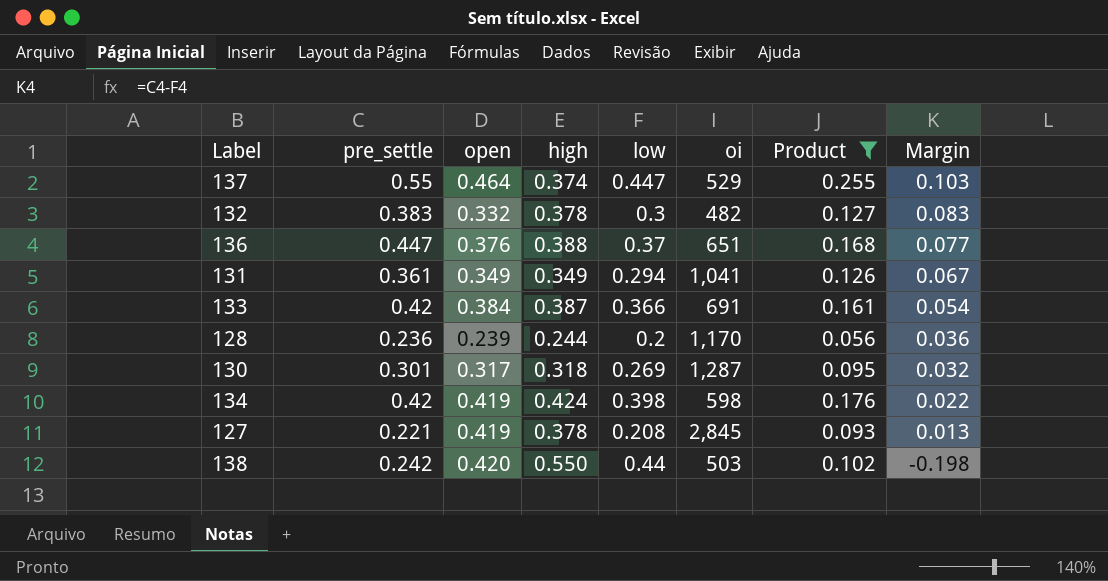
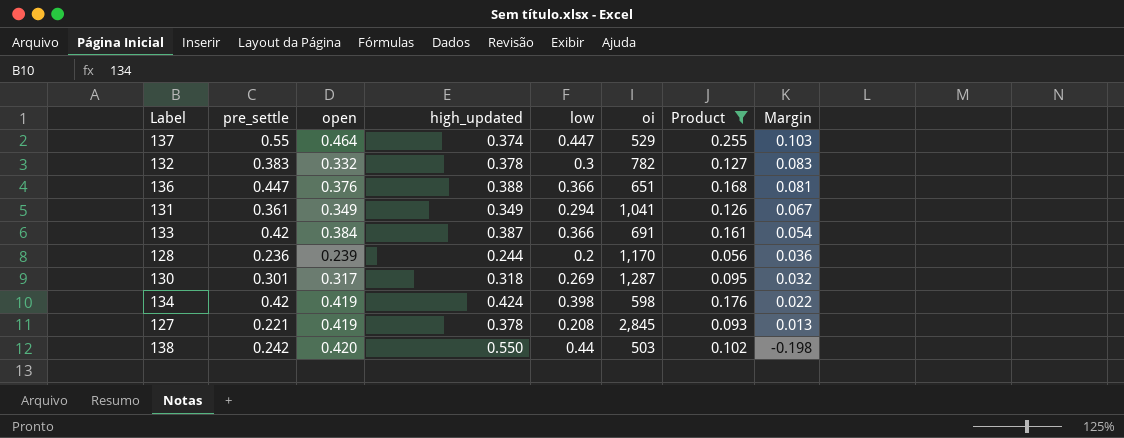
column name: high -> high_updated
132 | oi: 482 -> 782
136 | low: 0.37 -> 0.366
136 | Margin: 0.077 -> 0.081

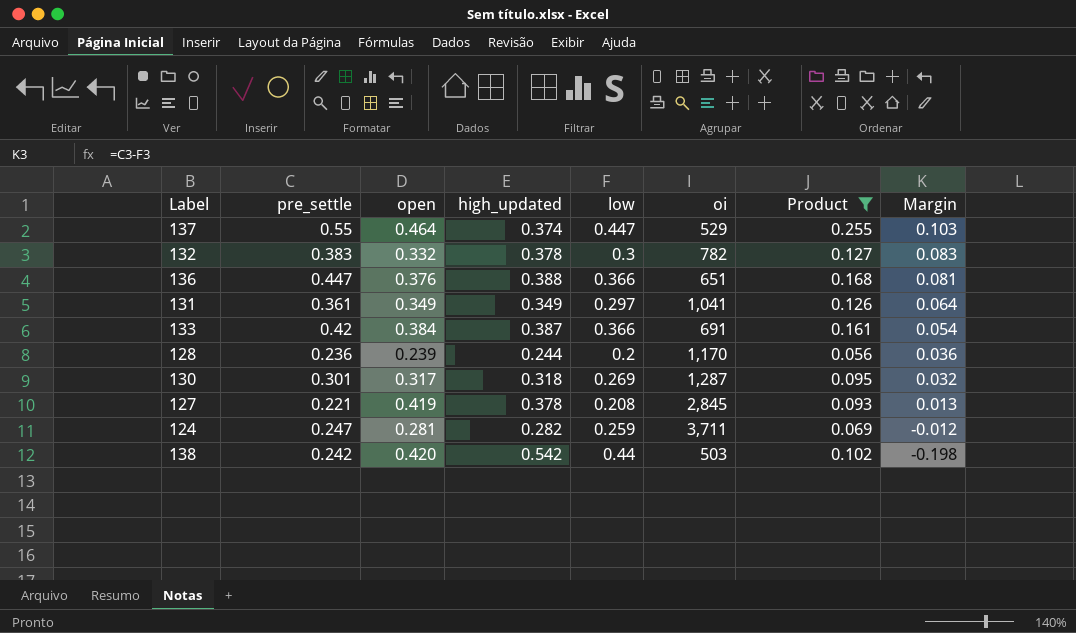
row 134: 0.42 | 0.419 | 0.424 | 0.398 | 598 | 0.176 | 0.022 -> none
131 | low: 0.294 -> 0.297
131 | Margin: 0.067 -> 0.064
row 124: none -> 0.247 | 0.281 | 0.282 | 0.259 | 3,711 | 0.069 | -0.012
138 | high_updated: 0.550 -> 0.542

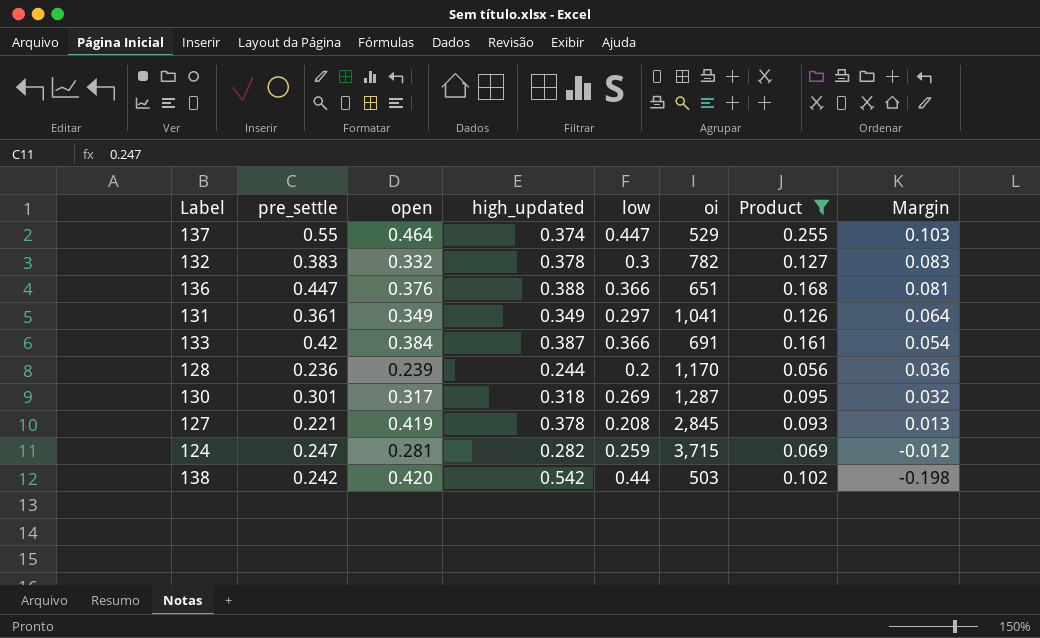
124 | oi: 3,711 -> 3,715

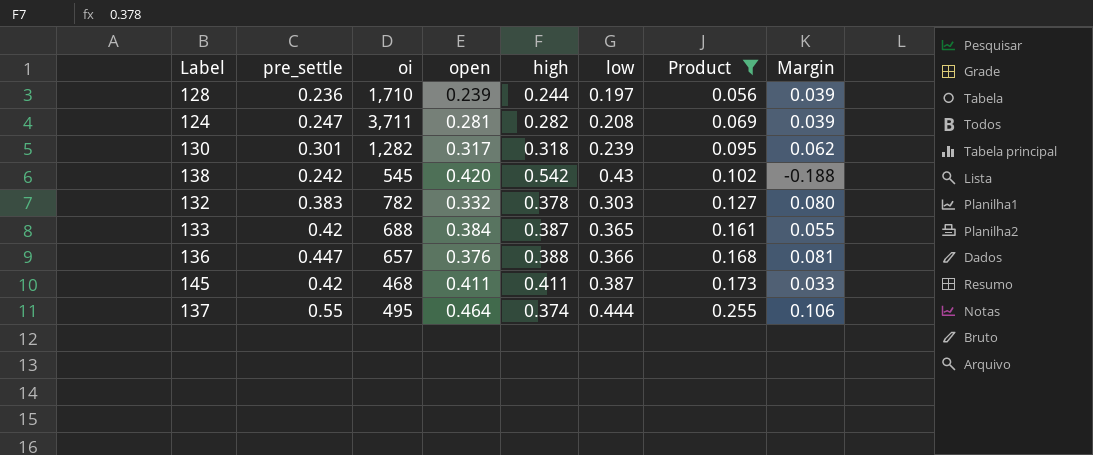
row order: Margin descending -> Product ascending
column oi | position: 6 -> 3
column name: high_updated -> high
row 131: 0.361 | 0.349 | 0.349 | 0.297 | 1,041 | 0.126 | 0.064 -> none
row 127: 0.221 | 0.419 | 0.378 | 0.208 | 2,845 | 0.093 | 0.013 -> none
128 | oi: 1,170 -> 1,710
128 | low: 0.2 -> 0.197
128 | Margin: 0.036 -> 0.039
124 | oi: 3,715 -> 3,711
124 | low: 0.259 -> 0.208
124 | Margin: -0.012 -> 0.039
130 | oi: 1,287 -> 1,282
130 | low: 0.269 -> 0.239
130 | Margin: 0.032 -> 0.062
138 | oi: 503 -> 545
138 | low: 0.44 -> 0.43
138 | Margin: -0.198 -> -0.188
132 | low: 0.3 -> 0.303
132 | Margin: 0.083 -> 0.080
133 | oi: 691 -> 688
133 | low: 0.366 -> 0.365
133 | Margin: 0.054 -> 0.055
136 | oi: 651 -> 657
row 145: none -> 0.42 | 468 | 0.411 | 0.411 | 0.387 | 0.173 | 0.033
137 | oi: 529 -> 495
137 | low: 0.447 -> 0.444
137 | Margin: 0.103 -> 0.106

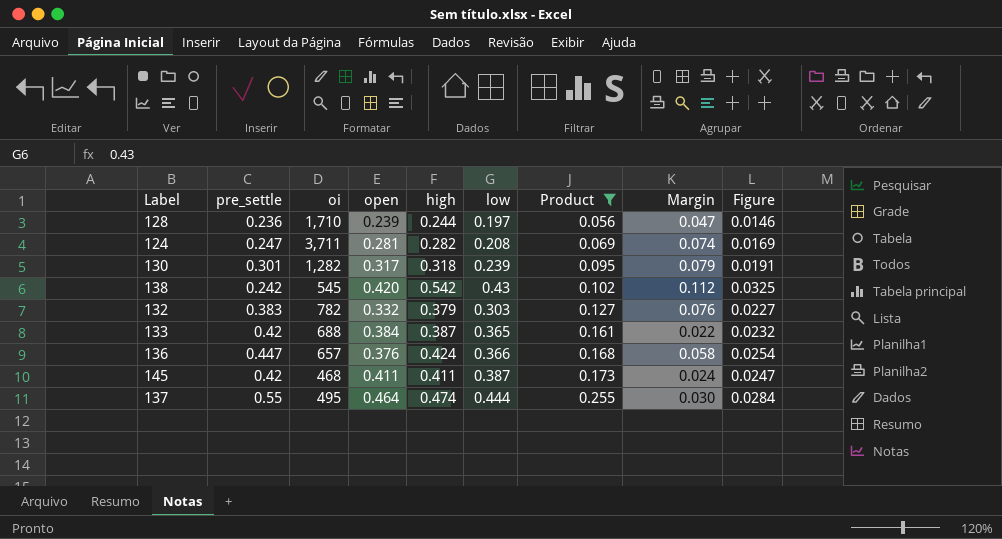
column Margin | formula: [pre_settle] - [low] -> [high] - [low]
column Figure | formula: none -> [high] * 0.06
132 | high: 0.378 -> 0.379
136 | high: 0.388 -> 0.424
137 | high: 0.374 -> 0.474

